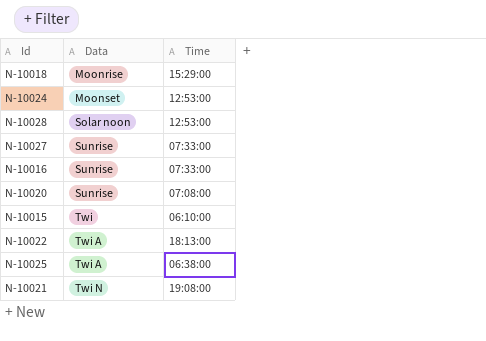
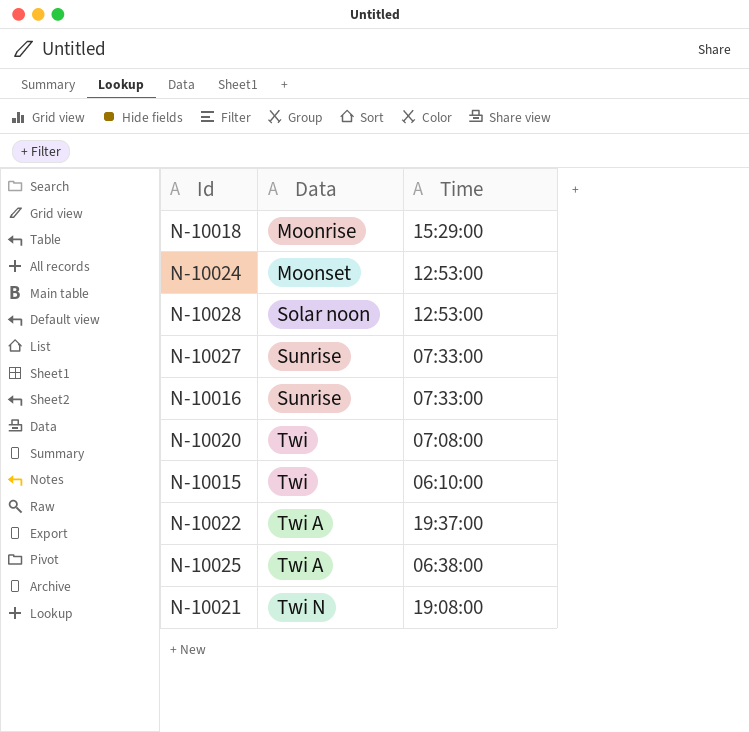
N-10020 | Data: Sunrise -> Twi
N-10022 | Time: 18:13:00 -> 19:37:00

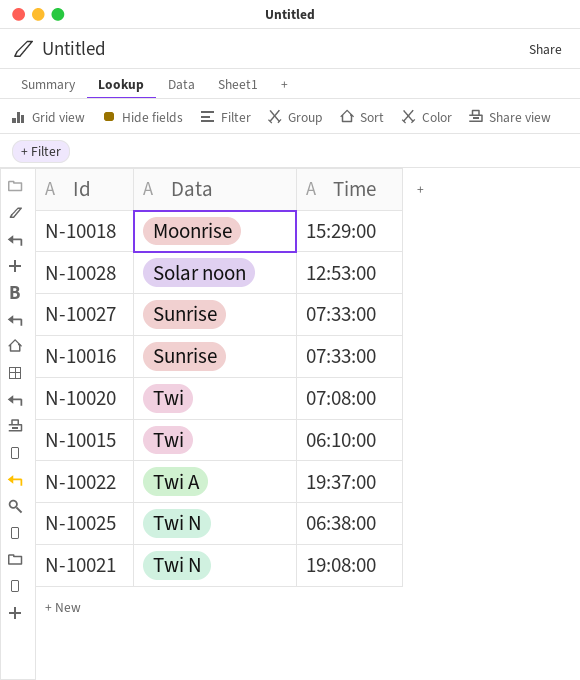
row N-10024: Moonset | 12:53:00 -> none
N-10025 | Data: Twi A -> Twi N

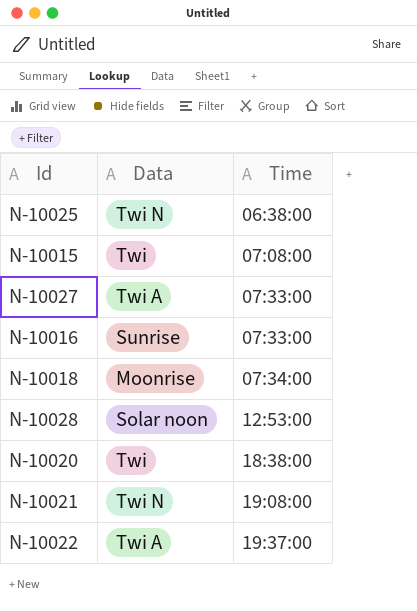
row order: Data ascending -> Time ascending
N-10015 | Time: 06:10:00 -> 07:08:00
N-10027 | Data: Sunrise -> Twi A
N-10018 | Time: 15:29:00 -> 07:34:00
N-10020 | Time: 07:08:00 -> 18:38:00

